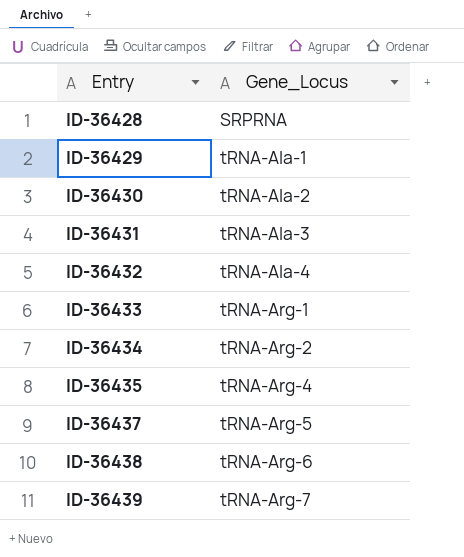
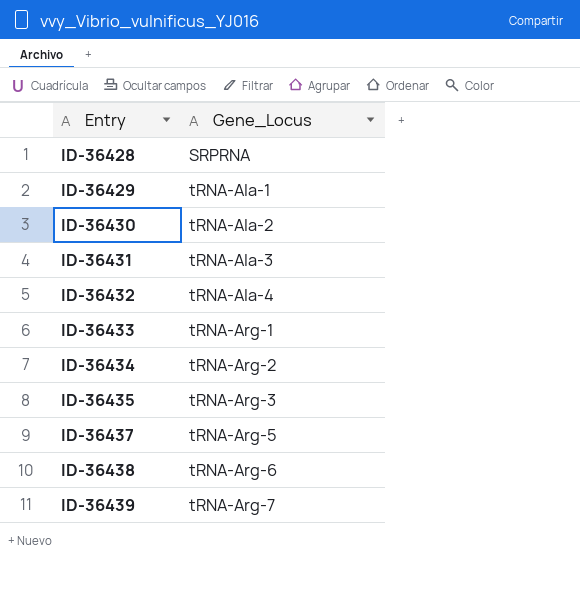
ID-36435 | Gene_Locus: tRNA-Arg-4 -> tRNA-Arg-3

